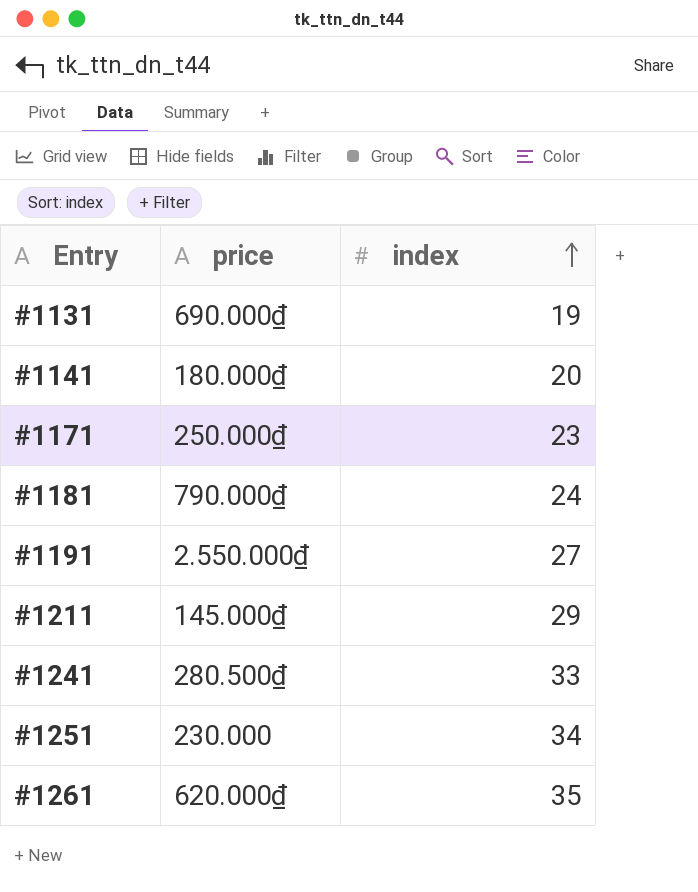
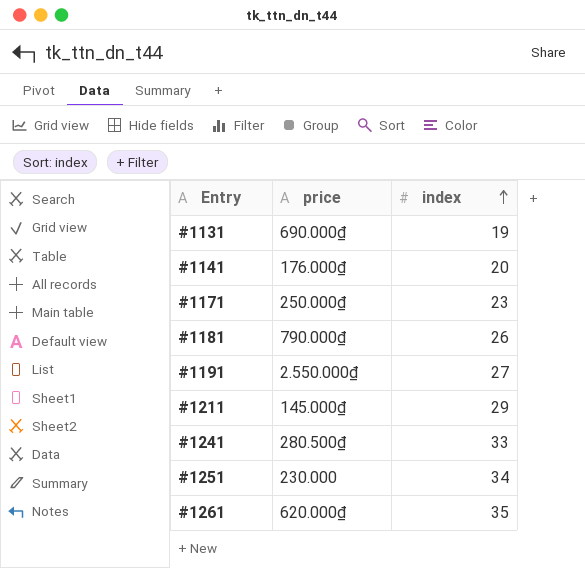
#1141 | price: 180.000₫ -> 176.000₫
#1181 | index: 24 -> 26

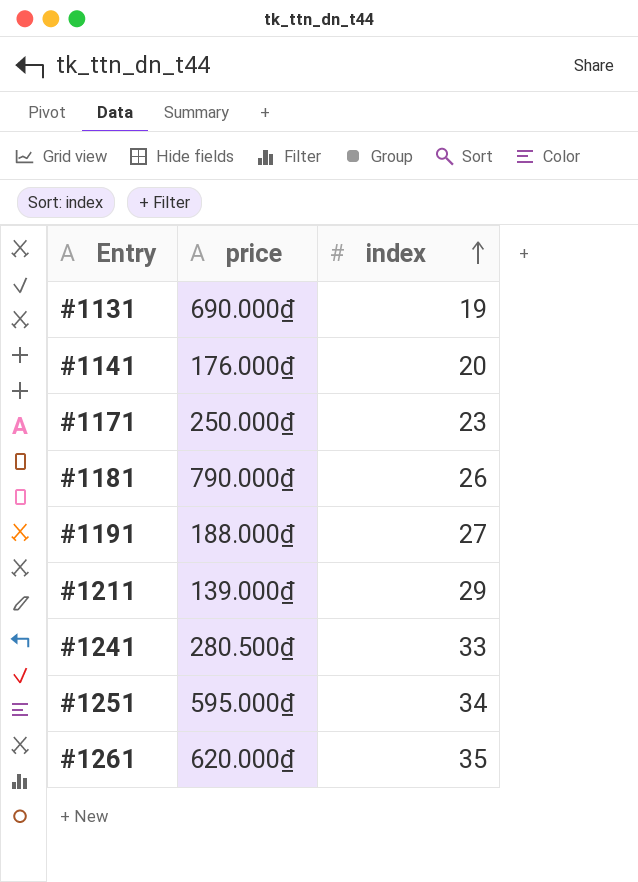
#1191 | price: 2.550.000₫ -> 188.000₫
#1211 | price: 145.000₫ -> 139.000₫
#1251 | price: 230.000 -> 595.000₫

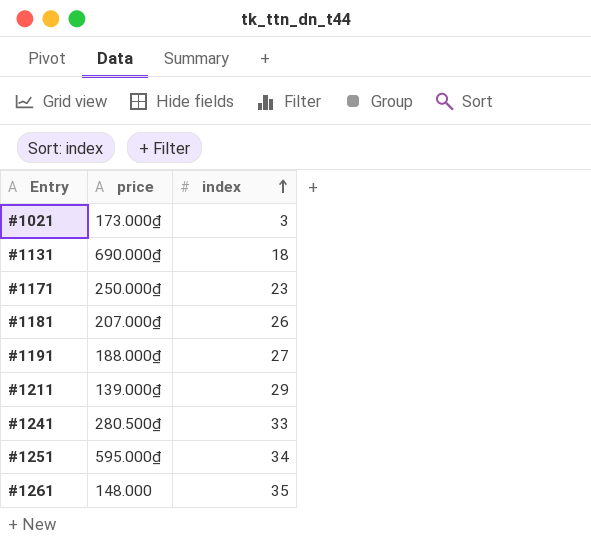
row #1141: 176.000₫ | 20 -> none
row #1021: none -> 173.000₫ | 3
#1131 | index: 19 -> 18
#1181 | price: 790.000₫ -> 207.000₫
#1261 | price: 620.000₫ -> 148.000

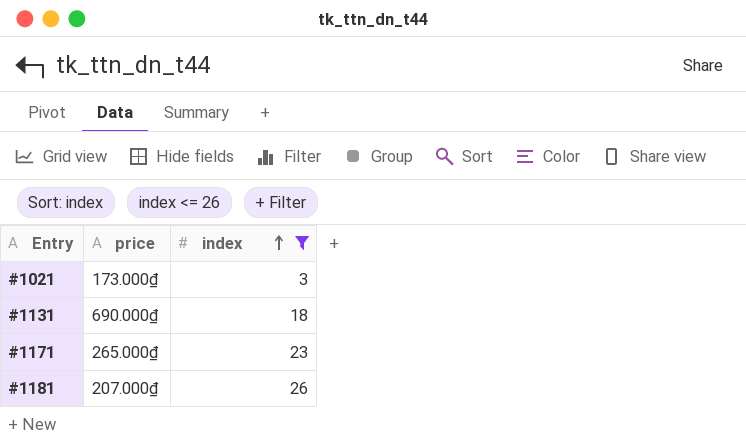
filter: none -> index <= 26
#1171 | price: 250.000₫ -> 265.000₫

